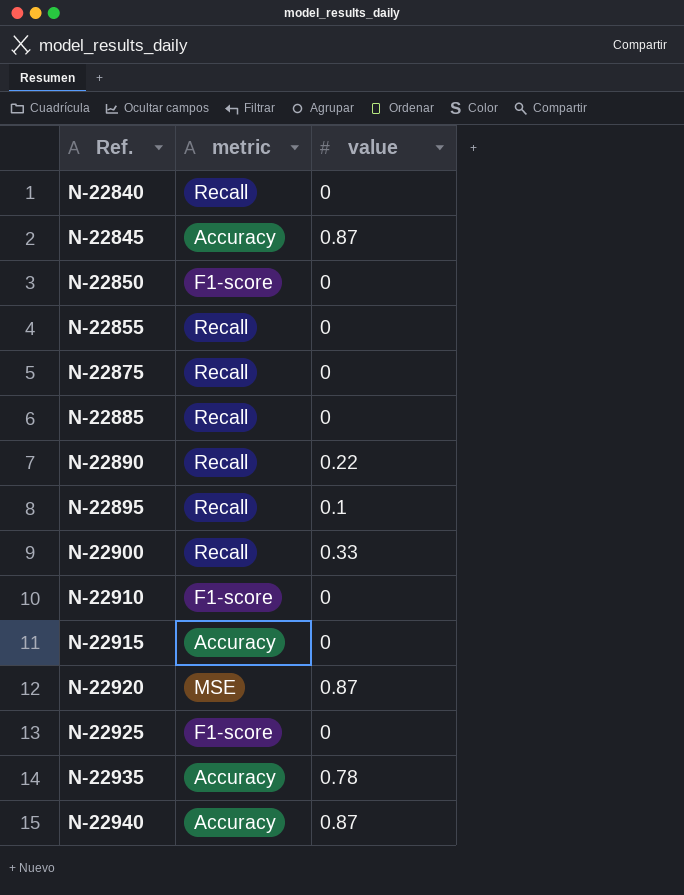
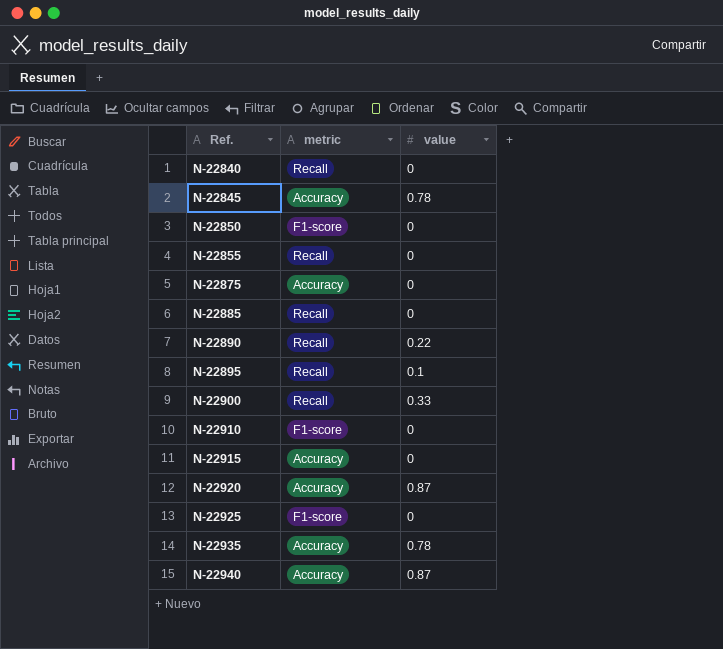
N-22845 | value: 0.87 -> 0.78
N-22875 | metric: Recall -> Accuracy
N-22920 | metric: MSE -> Accuracy

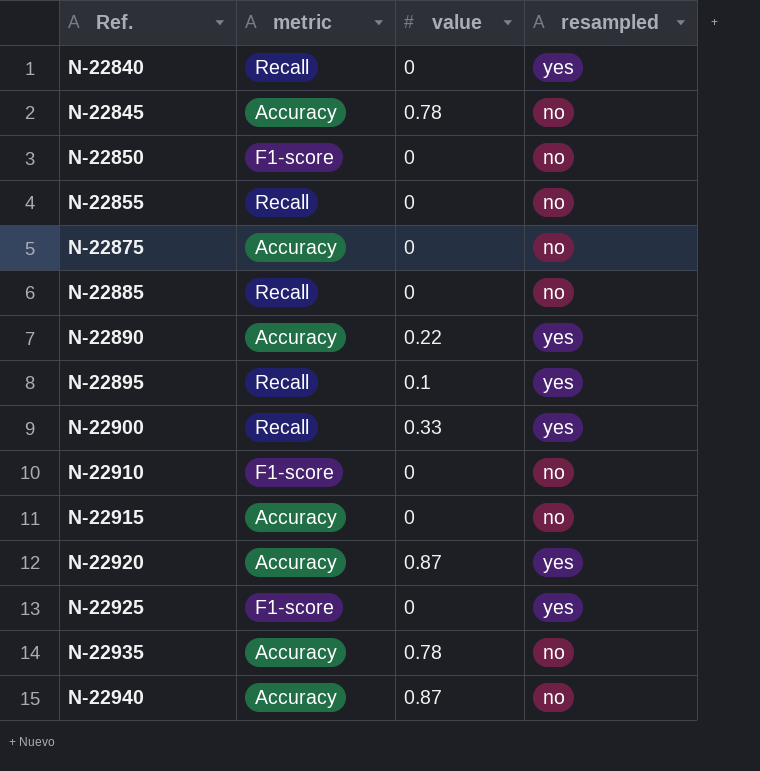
column resampled | position: none -> 4
N-22890 | metric: Recall -> Accuracy

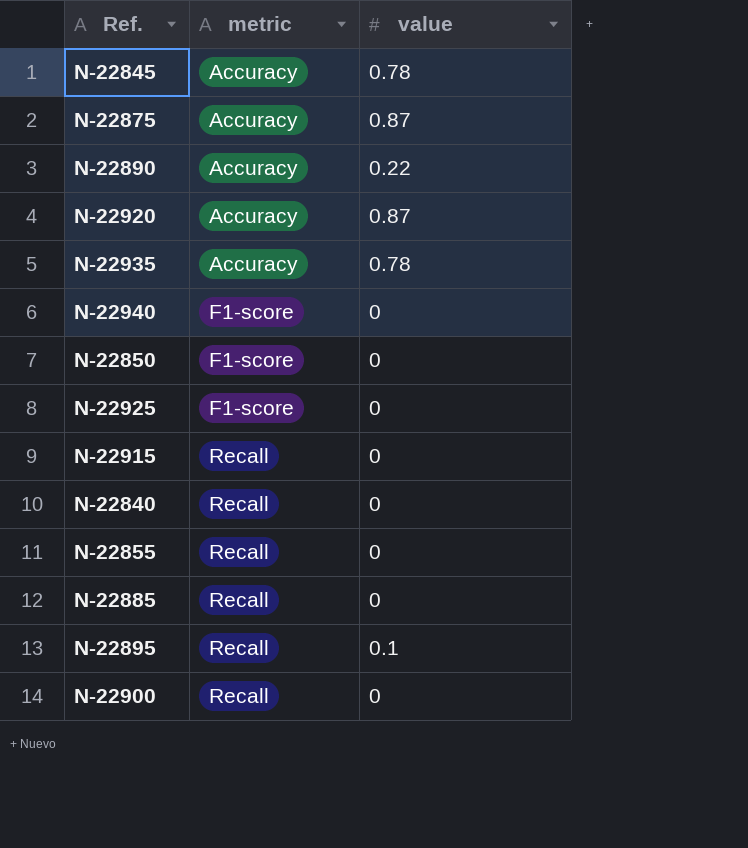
row order: Ref. ascending -> metric ascending
column resampled | position: 4 -> none
row N-22910: F1-score | 0 | no -> none
N-22875 | value: 0 -> 0.87
N-22940 | metric: Accuracy -> F1-score
N-22940 | value: 0.87 -> 0
N-22915 | metric: Accuracy -> Recall
N-22900 | value: 0.33 -> 0

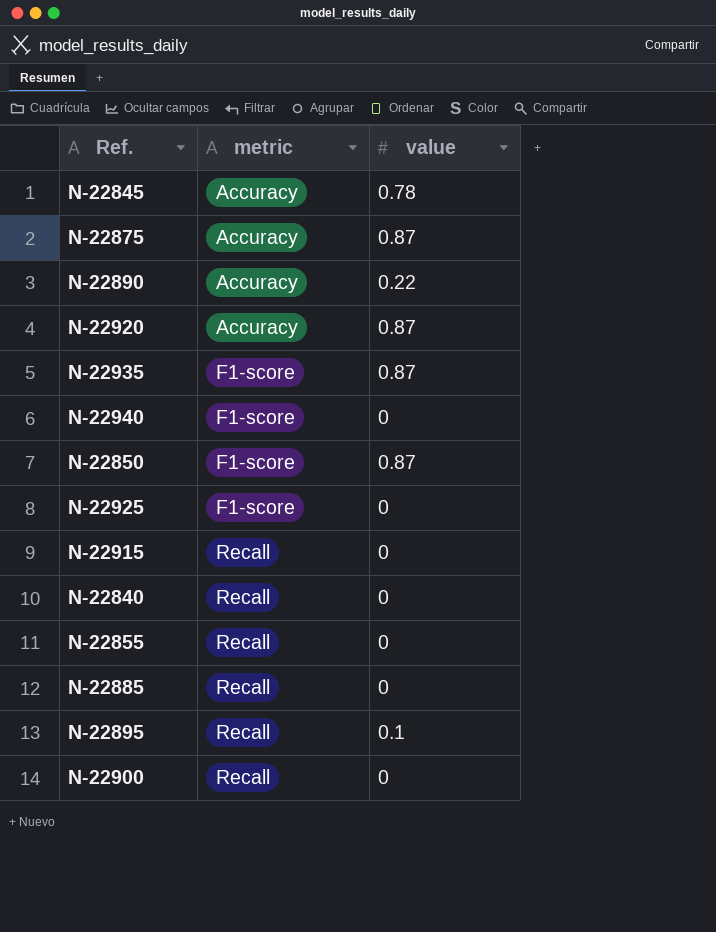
N-22935 | metric: Accuracy -> F1-score
N-22935 | value: 0.78 -> 0.87
N-22850 | value: 0 -> 0.87

